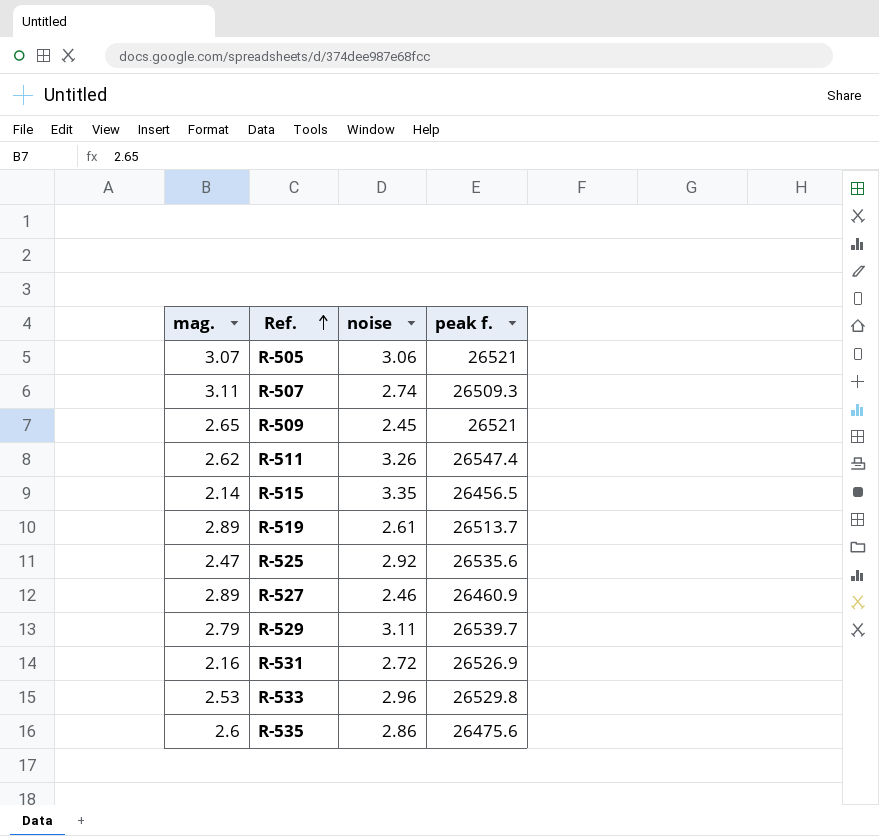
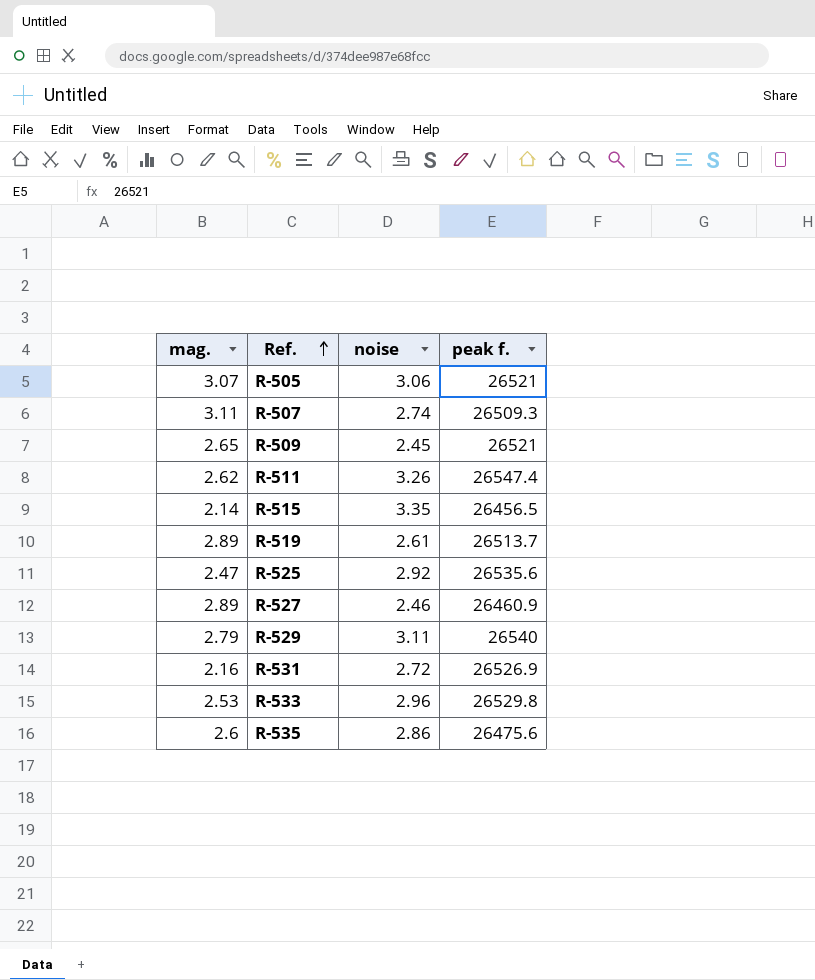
R-529 | peak f.: 26539.7 -> 26540

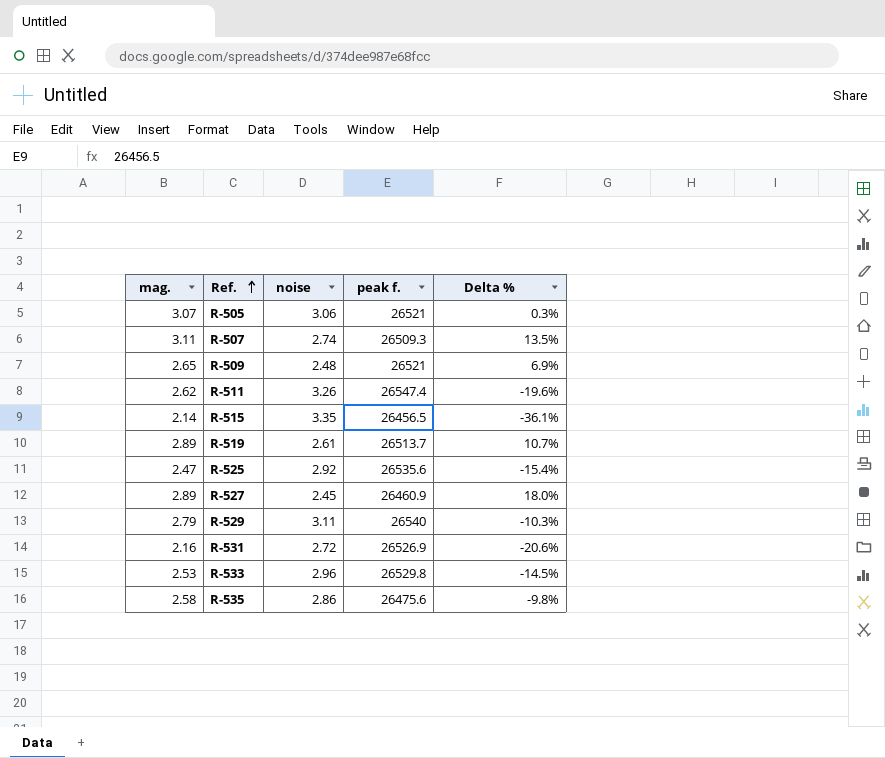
column Delta % | formula: none -> ([mag.] - [noise]) / [noise]
R-509 | noise: 2.45 -> 2.48
R-527 | noise: 2.46 -> 2.45
R-535 | mag.: 2.6 -> 2.58

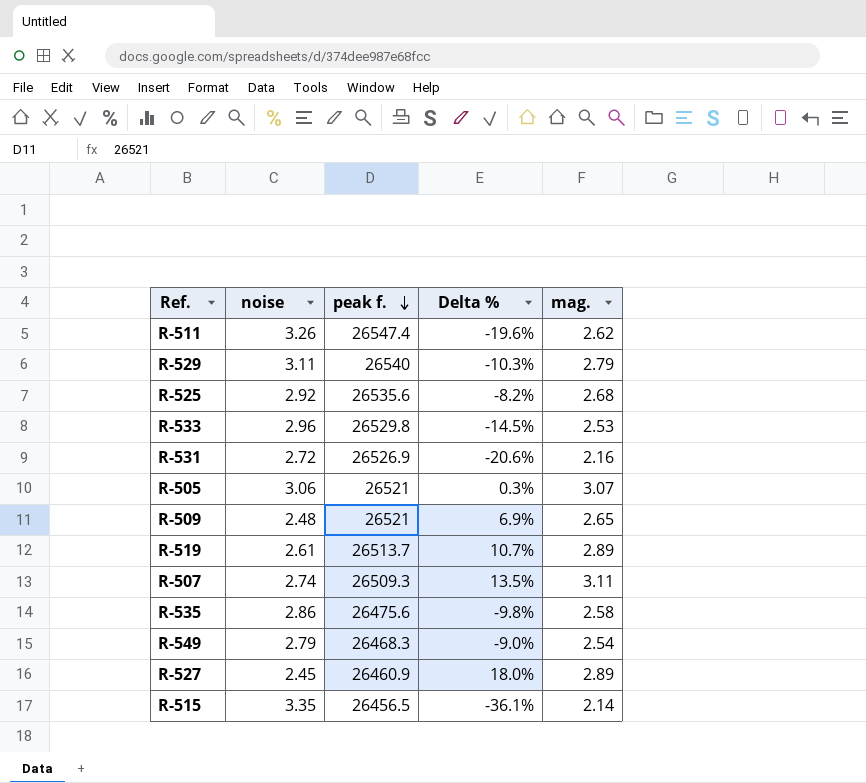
row order: Ref. ascending -> peak f. descending
column mag. | position: 1 -> 5
R-525 | Delta %: -15.4% -> -8.2%
R-525 | mag.: 2.47 -> 2.68
row R-549: none -> 2.79 | 26468.3 | -9.0% | 2.54

